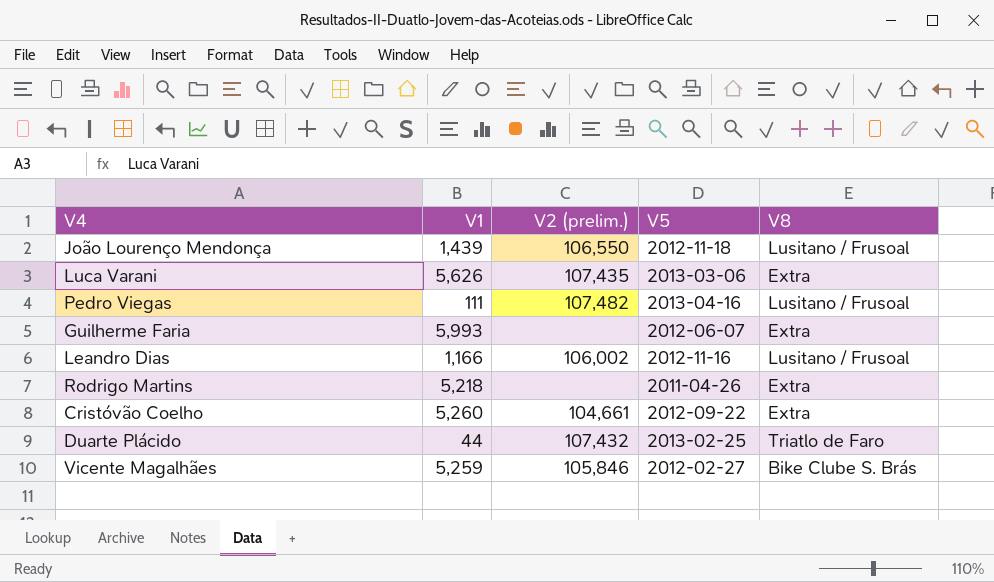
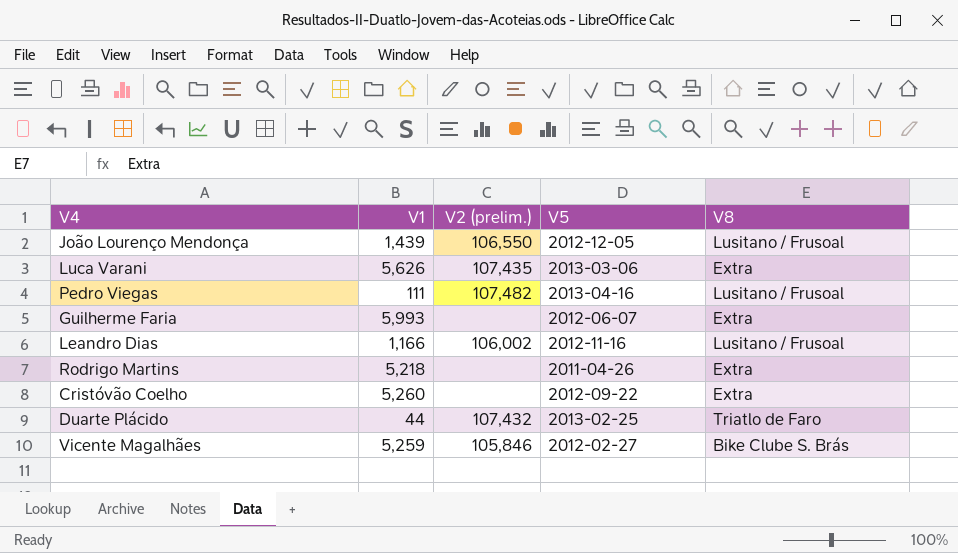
João Lourenço Mendonça | V5: 2012-11-18 -> 2012-12-05
Cristóvão Coelho | V2 (prelim.): 104,661 -> none

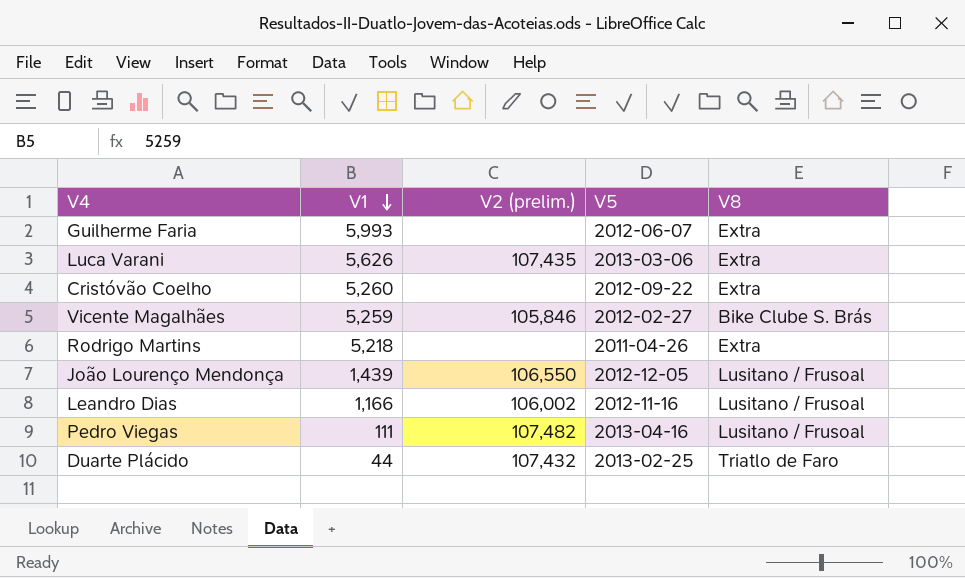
row order: none -> V1 descending

